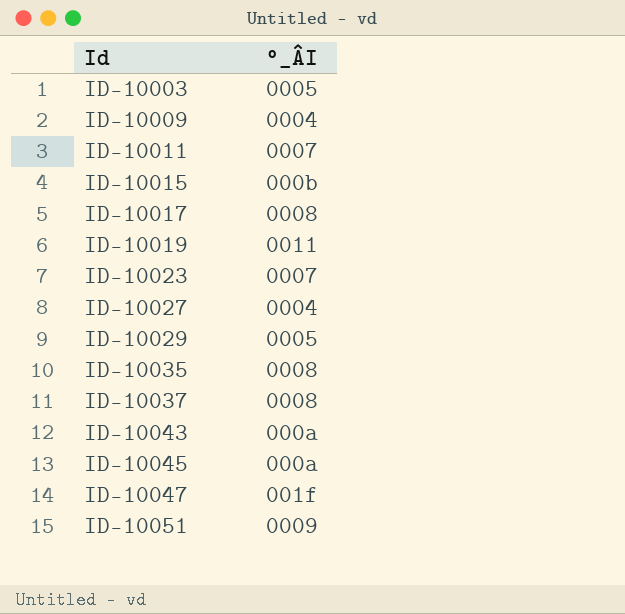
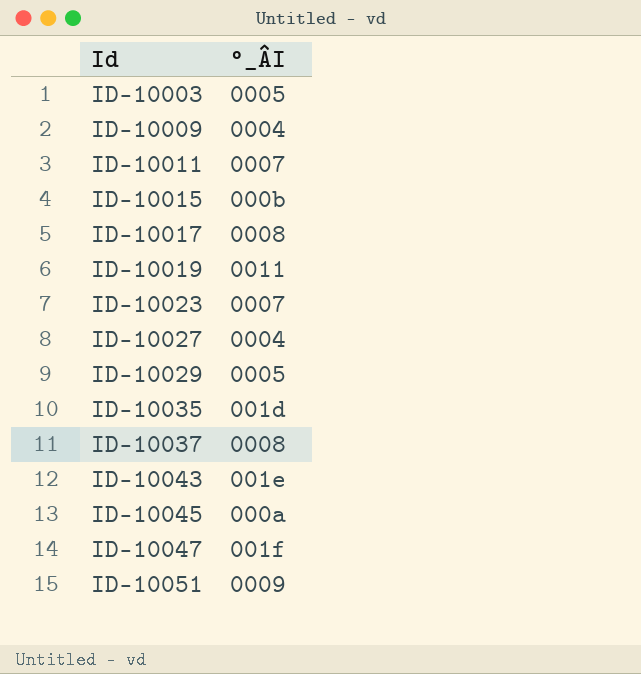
ID-10035 | °_ÂI: 0008 -> 001d
ID-10043 | °_ÂI: 000a -> 001e

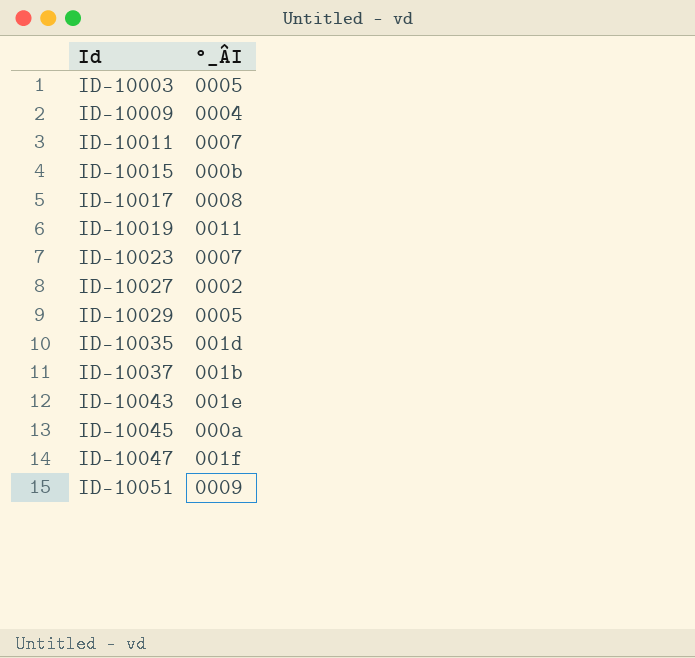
ID-10027 | °_ÂI: 0004 -> 0002
ID-10037 | °_ÂI: 0008 -> 001b

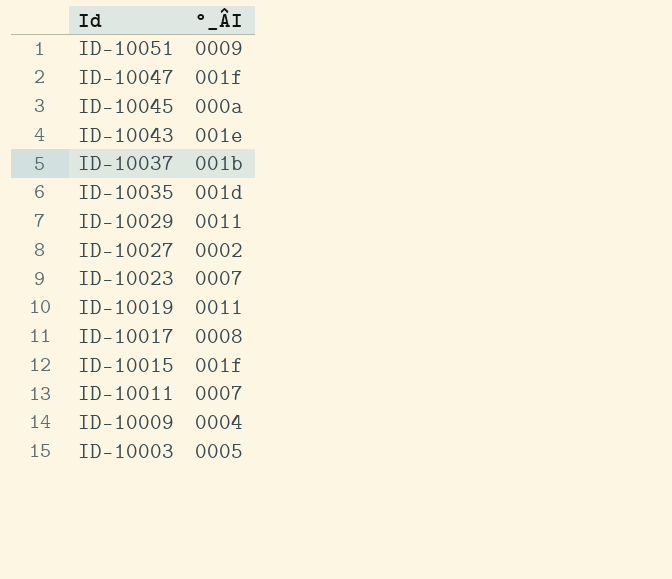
row order: Id ascending -> Id descending
ID-10029 | °_ÂI: 0005 -> 0011
ID-10015 | °_ÂI: 000b -> 001f

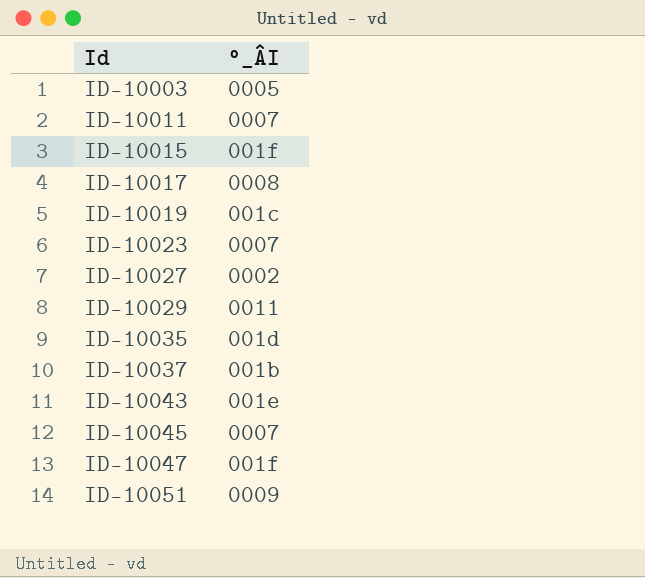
row order: Id descending -> Id ascending
row ID-10009: 0004 -> none
ID-10019 | °_ÂI: 0011 -> 001c
ID-10045 | °_ÂI: 000a -> 0007

